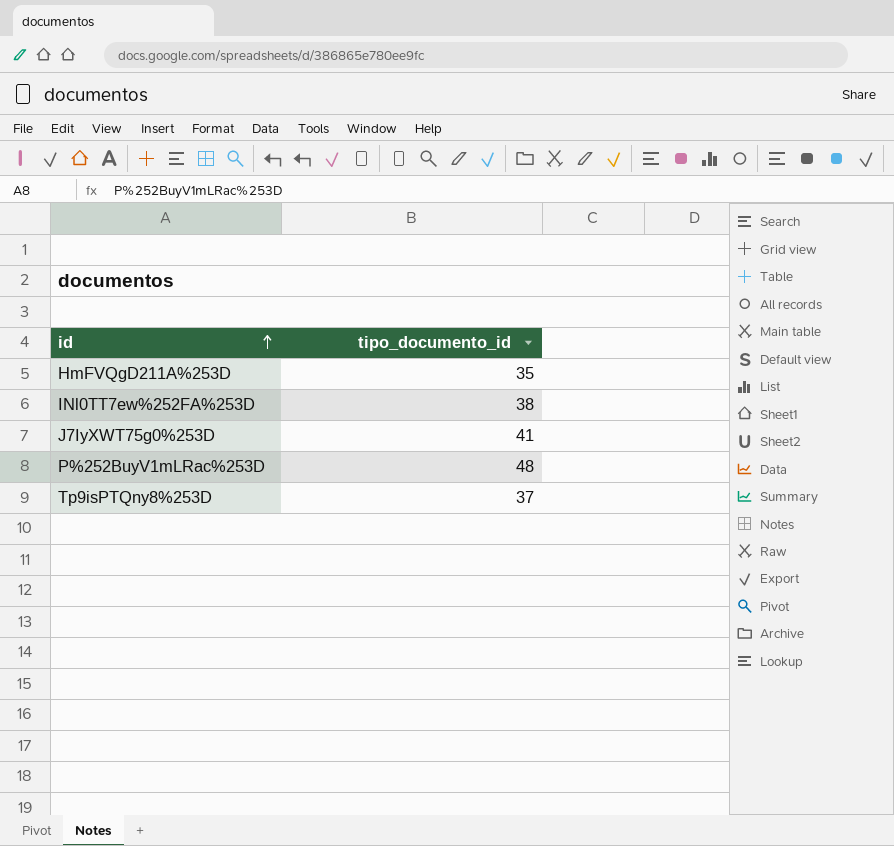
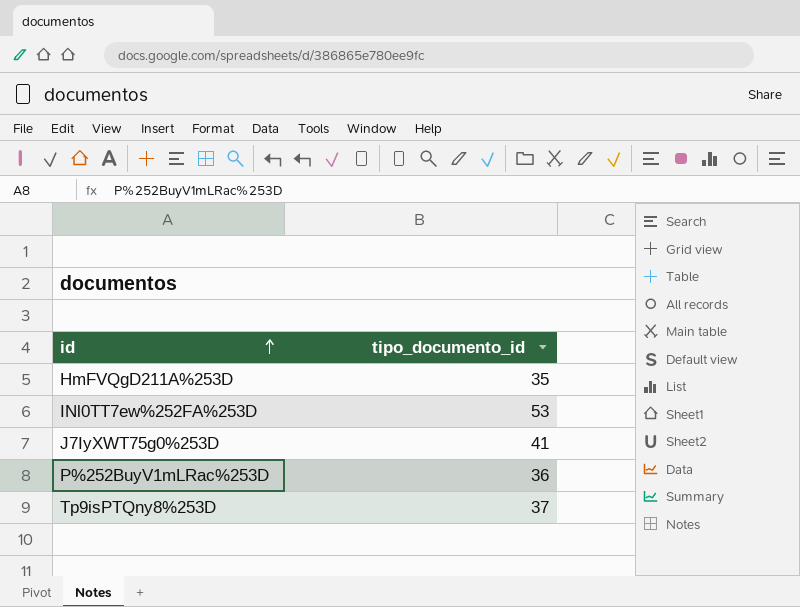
INl0TT7ew%252FA%253D | tipo_documento_id: 38 -> 53
P%252BuyV1mLRac%253D | tipo_documento_id: 48 -> 36

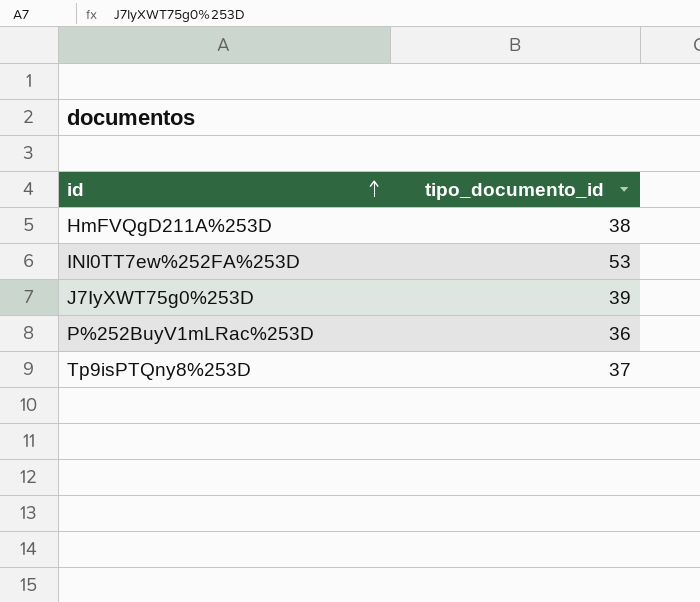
HmFVQgD211A%253D | tipo_documento_id: 35 -> 38
J7IyXWT75g0%253D | tipo_documento_id: 41 -> 39

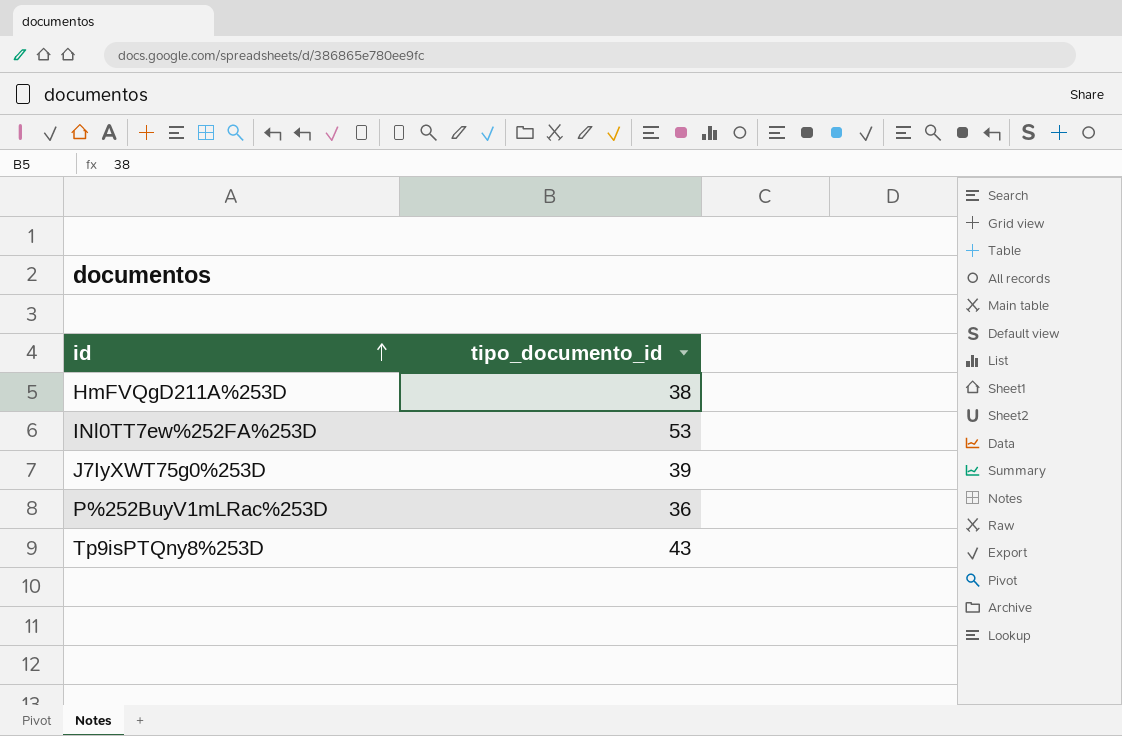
Tp9isPTQny8%253D | tipo_documento_id: 37 -> 43

